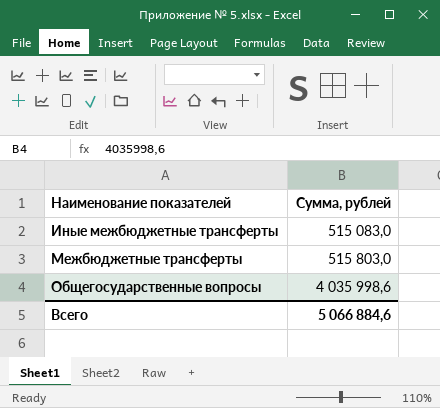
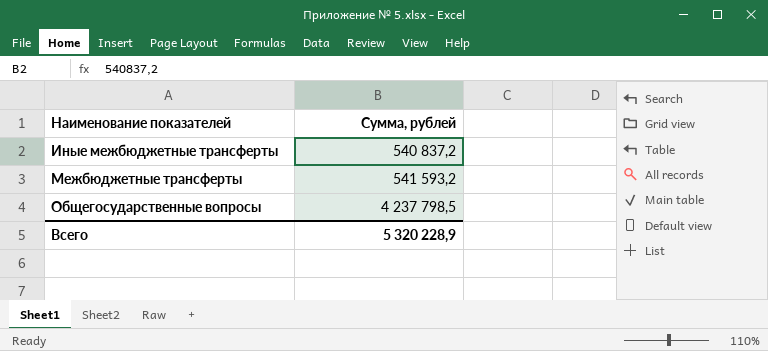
Иные межбюджетные трансферты | Сумма, рублей: 515 083,0 -> 540 837,2
Межбюджетные трансферты | Сумма, рублей: 515 803,0 -> 541 593,2
Общегосударственные вопросы | Сумма, рублей: 4 035 998,6 -> 4 237 798,5
Всего | Сумма, рублей: 5 066 884,6 -> 5 320 228,9

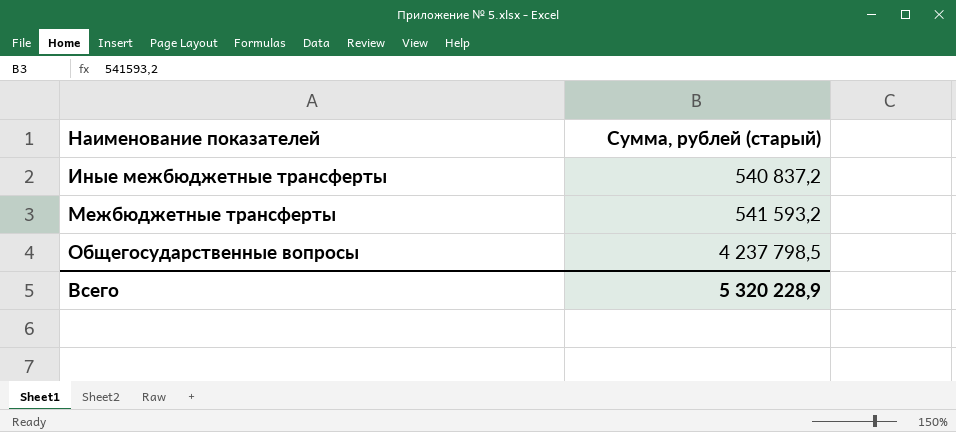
column name: Сумма, рублей -> Сумма, рублей (старый)

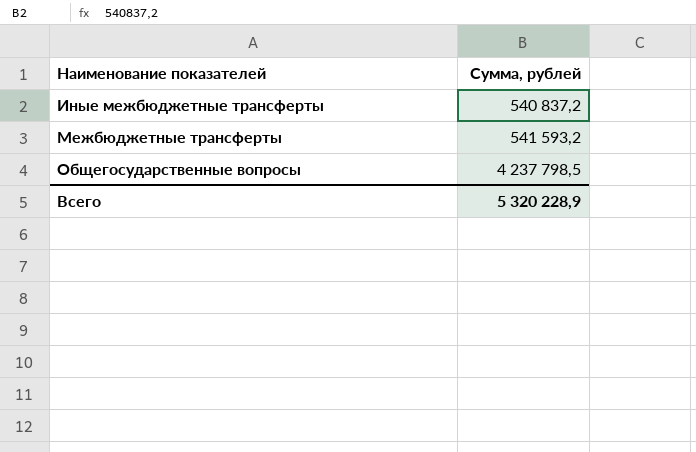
column name: Сумма, рублей (старый) -> Сумма, рублей

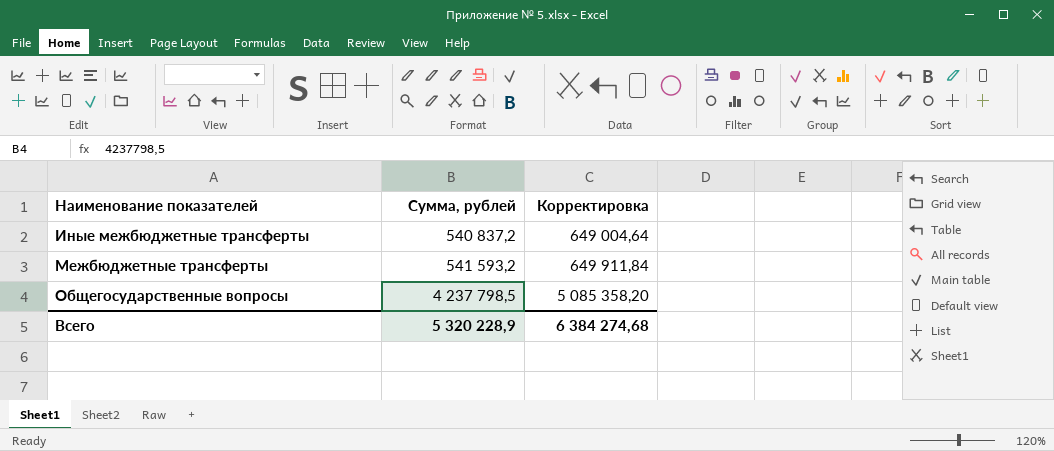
column Корректировка | formula: none -> [Сумма, рублей] * 1,2

